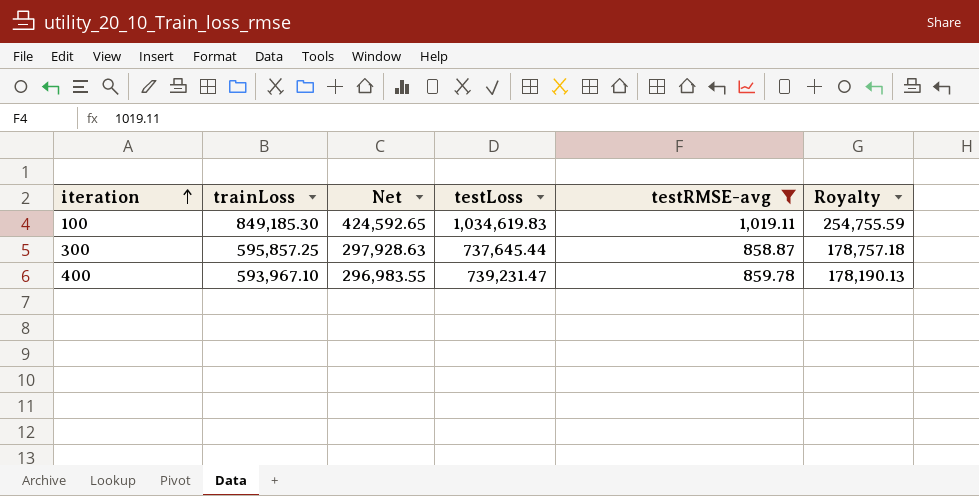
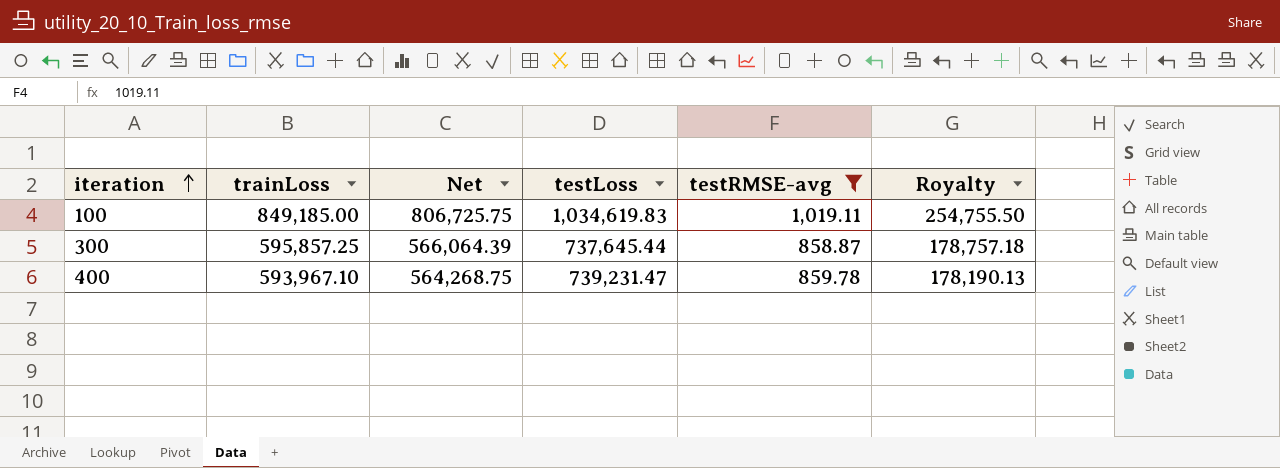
column Net | formula: [trainLoss] * 0.5 -> [trainLoss] * 0.95
100 | trainLoss: 849,185.30 -> 849,185.00
100 | Royalty: 254,755.59 -> 254,755.50

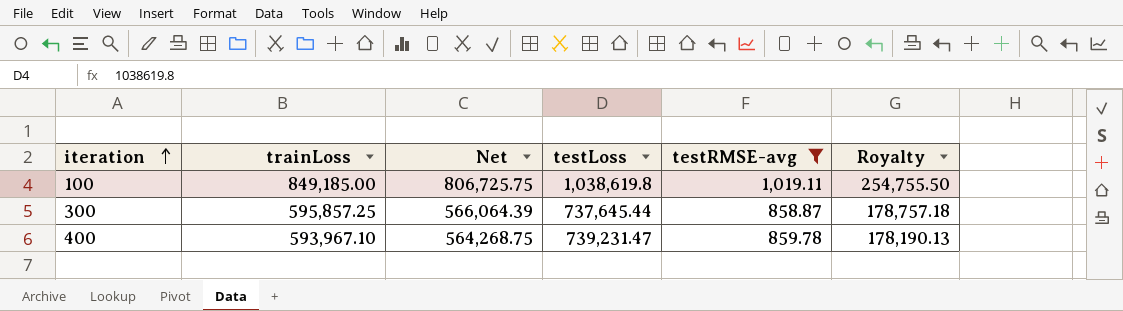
100 | testLoss: 1,034,619.83 -> 1,038,619.8

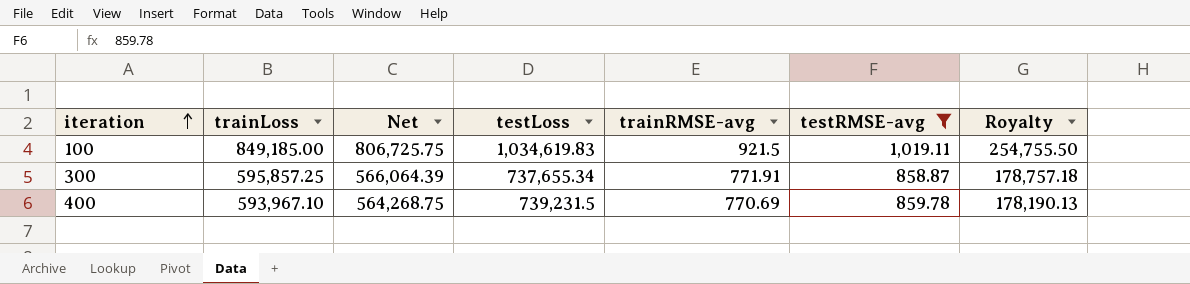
column trainRMSE-avg | position: none -> 5
100 | testLoss: 1,038,619.8 -> 1,034,619.83
300 | testLoss: 737,645.44 -> 737,655.34
400 | testLoss: 739,231.47 -> 739,231.5

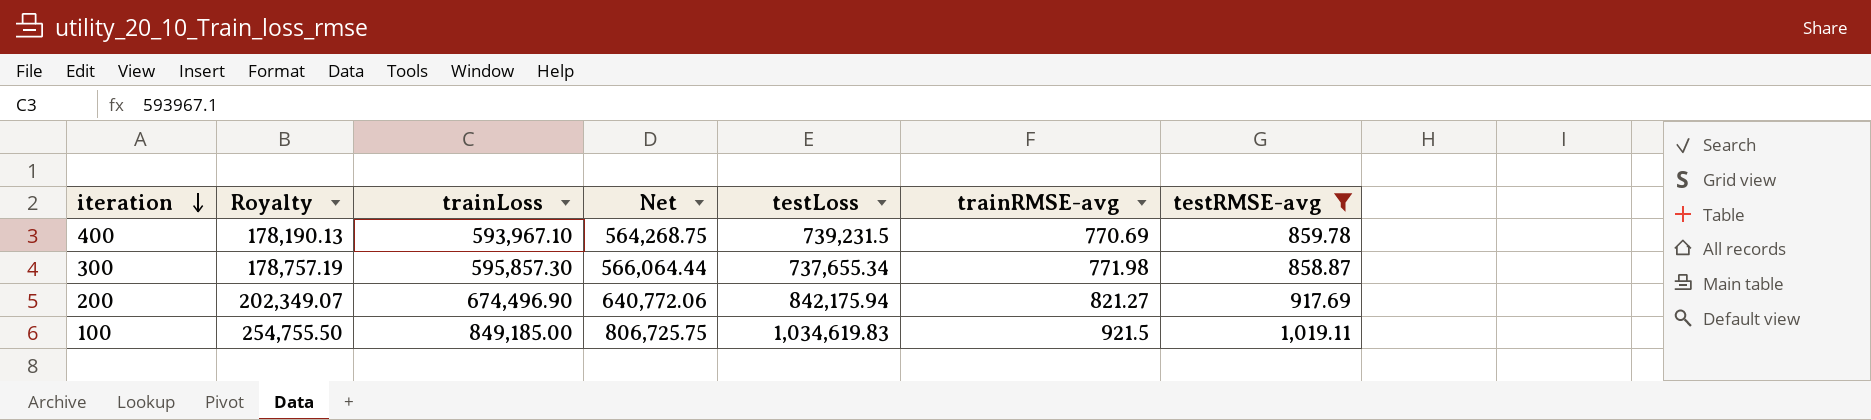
row order: iteration ascending -> iteration descending
column Royalty | position: 7 -> 2
300 | Royalty: 178,757.18 -> 178,757.19
300 | trainLoss: 595,857.25 -> 595,857.30
300 | Net: 566,064.39 -> 566,064.44
300 | trainRMSE-avg: 771.91 -> 771.98
row 200: none -> 202,349.07 | 674,496.90 | 640,772.06 | 842,175.94 | 821.27 | 917.69

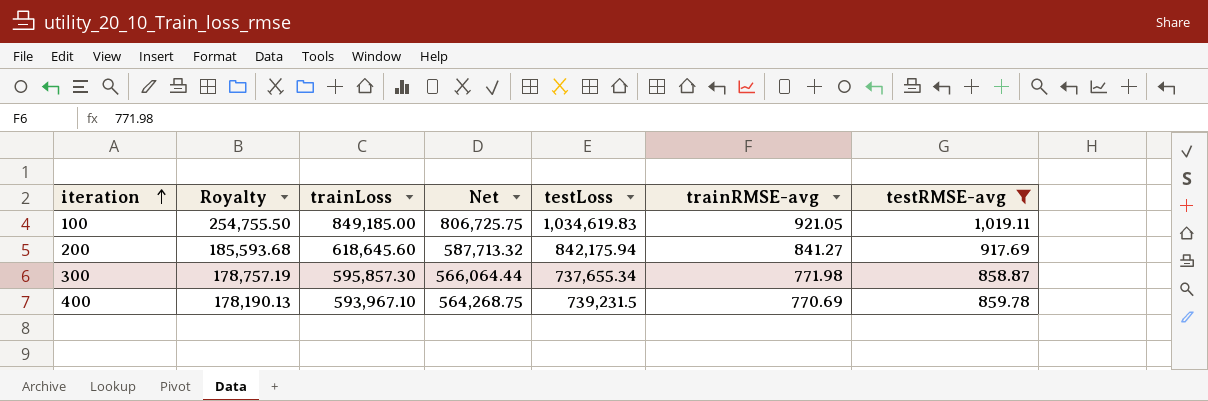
row order: iteration descending -> iteration ascending
100 | trainRMSE-avg: 921.5 -> 921.05
200 | Royalty: 202,349.07 -> 185,593.68
200 | trainLoss: 674,496.90 -> 618,645.60
200 | Net: 640,772.06 -> 587,713.32
200 | trainRMSE-avg: 821.27 -> 841.27

